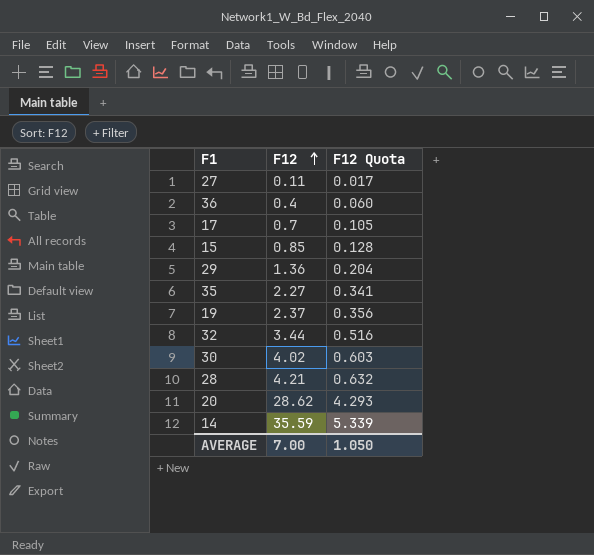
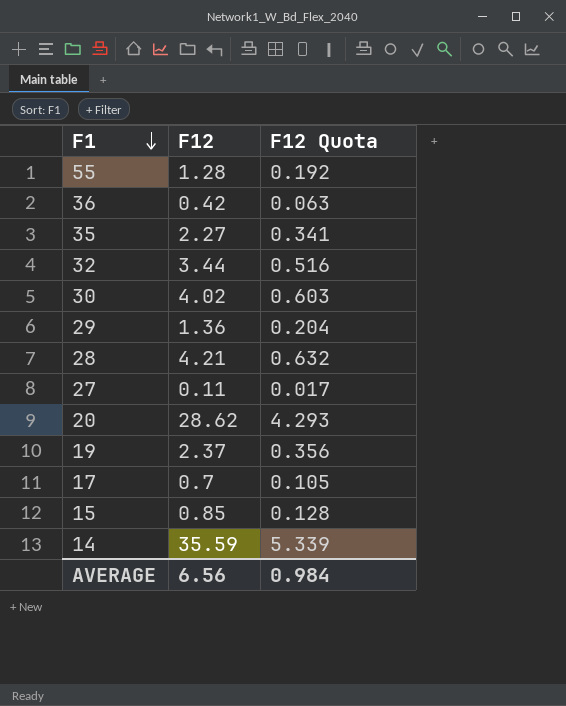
row order: F12 ascending -> F1 descending
row 55: none -> 1.28 | 0.192
36 | F12: 0.4 -> 0.42
36 | F12 Quota: 0.060 -> 0.063
AVERAGE | F12: 7.00 -> 6.56
AVERAGE | F12 Quota: 1.050 -> 0.984

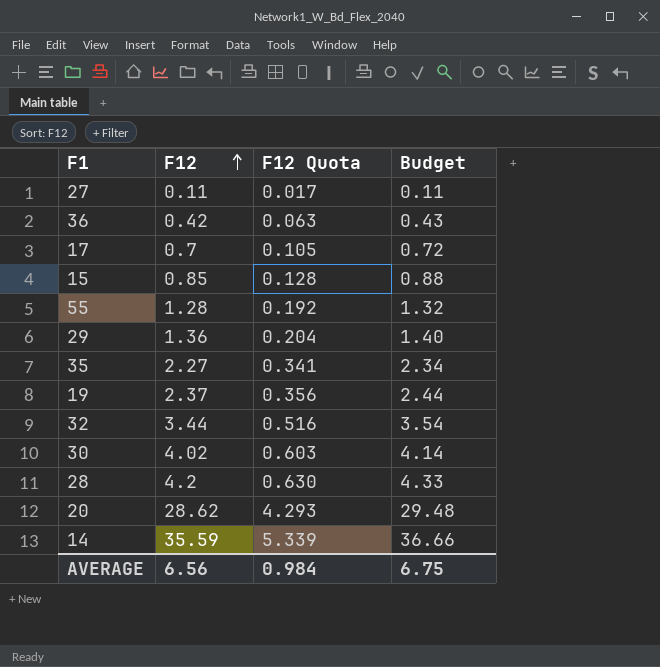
row order: F1 descending -> F12 ascending
column Budget | formula: none -> [F12] * 1.03
28 | F12: 4.21 -> 4.2
28 | F12 Quota: 0.632 -> 0.630

